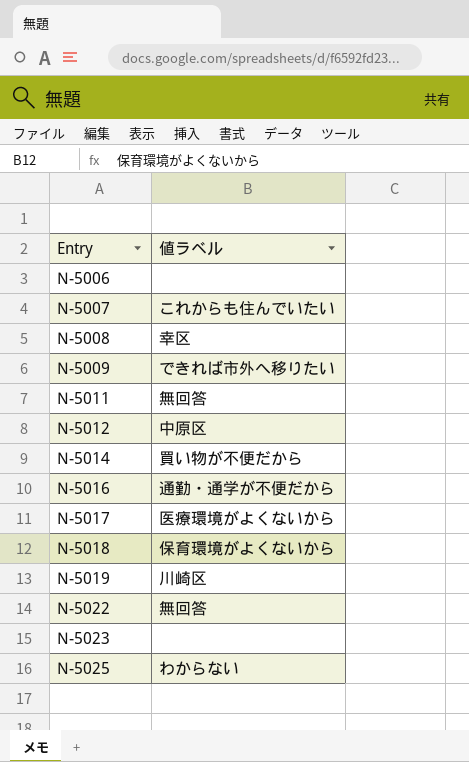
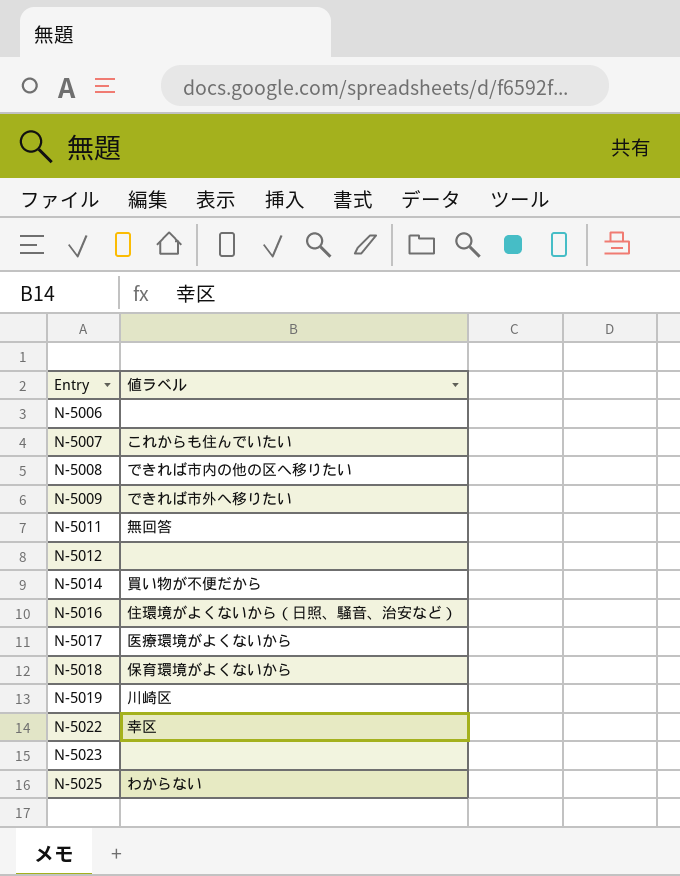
N-5008 | 値ラベル: 幸区 -> できれば市内の他の区へ移りたい
N-5012 | 値ラベル: 中原区 -> none
N-5016 | 値ラベル: 通勤・通学が不便だから -> 住環境がよくないから（日照、騒音、治安など）
N-5022 | 値ラベル: 無回答 -> 幸区

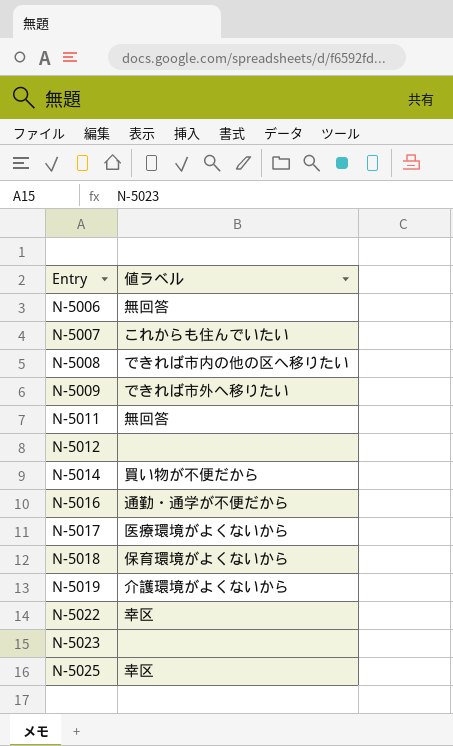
N-5006 | 値ラベル: none -> 無回答
N-5016 | 値ラベル: 住環境がよくないから（日照、騒音、治安など） -> 通勤・通学が不便だから
N-5019 | 値ラベル: 川崎区 -> 介護環境がよくないから
N-5025 | 値ラベル: わからない -> 幸区

